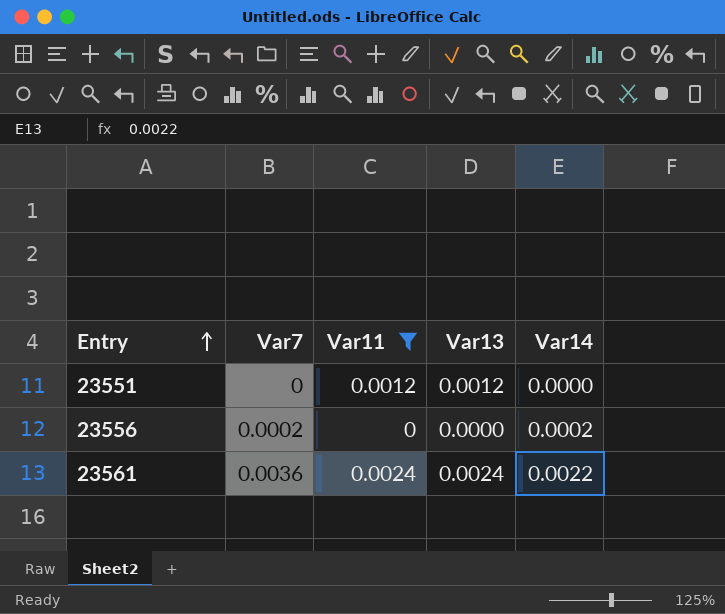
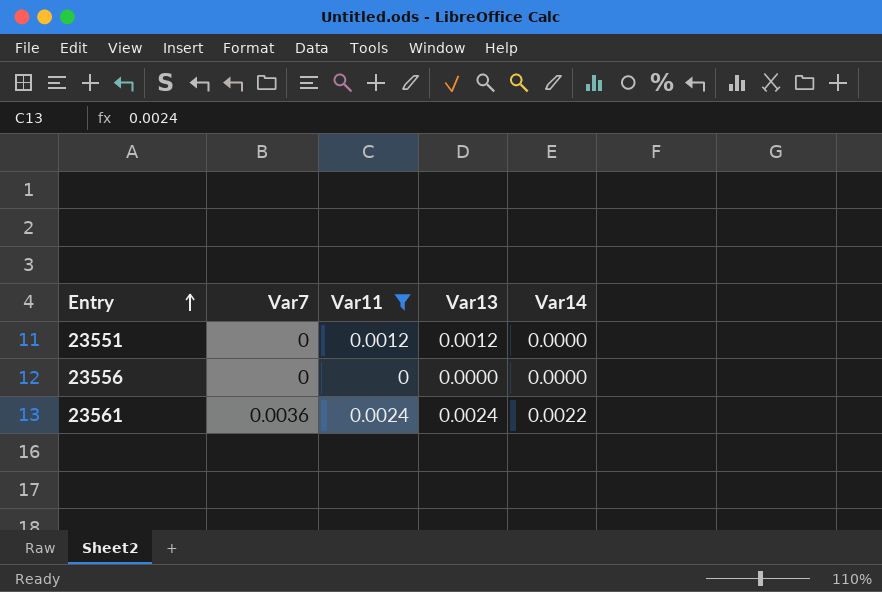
23556 | Var7: 0.0002 -> 0
23556 | Var14: 0.0002 -> 0.0000

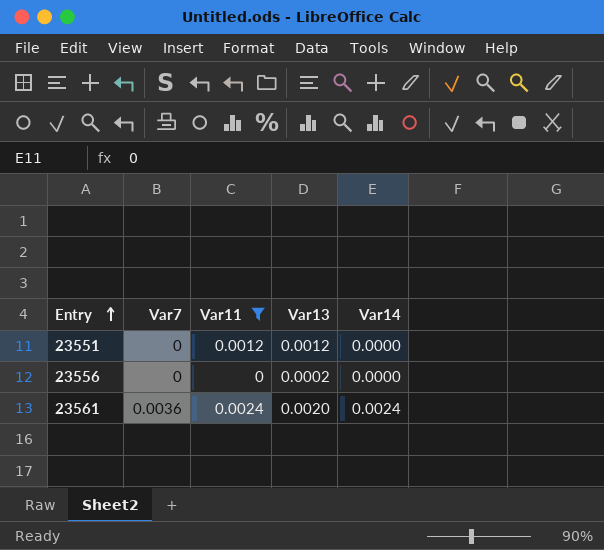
23556 | Var13: 0.0000 -> 0.0002
23561 | Var13: 0.0024 -> 0.0020
23561 | Var14: 0.0022 -> 0.0024

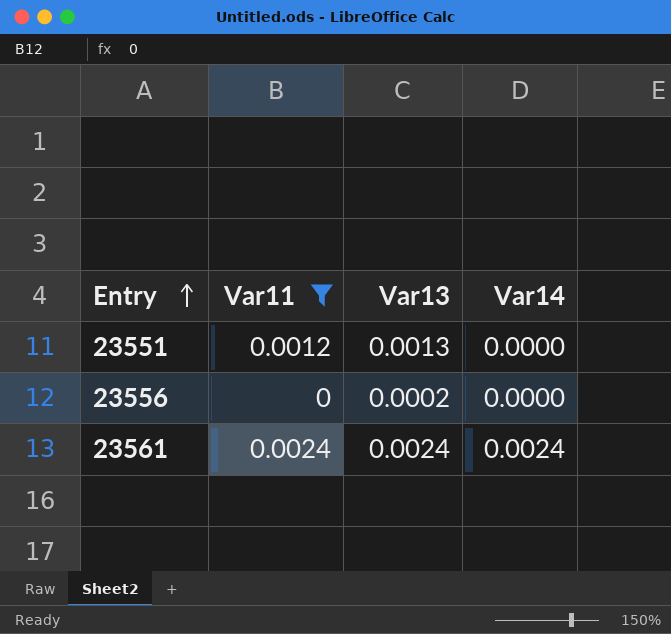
column Var7 | position: 2 -> none
23551 | Var13: 0.0012 -> 0.0013
23561 | Var13: 0.0020 -> 0.0024

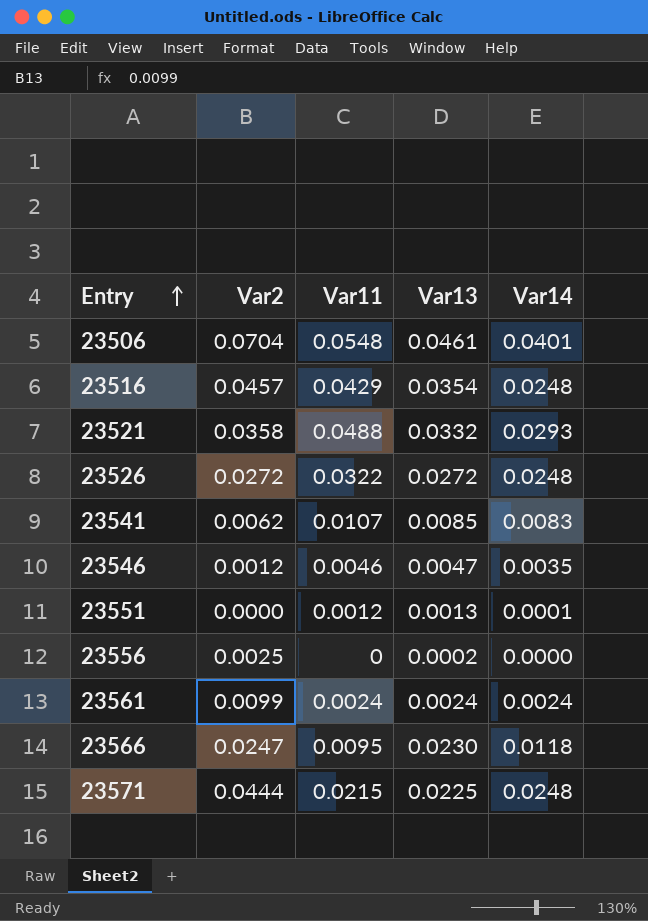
filter: Var11 <= 0.0024 -> none
column Var2 | position: none -> 2
23551 | Var14: 0.0000 -> 0.0001

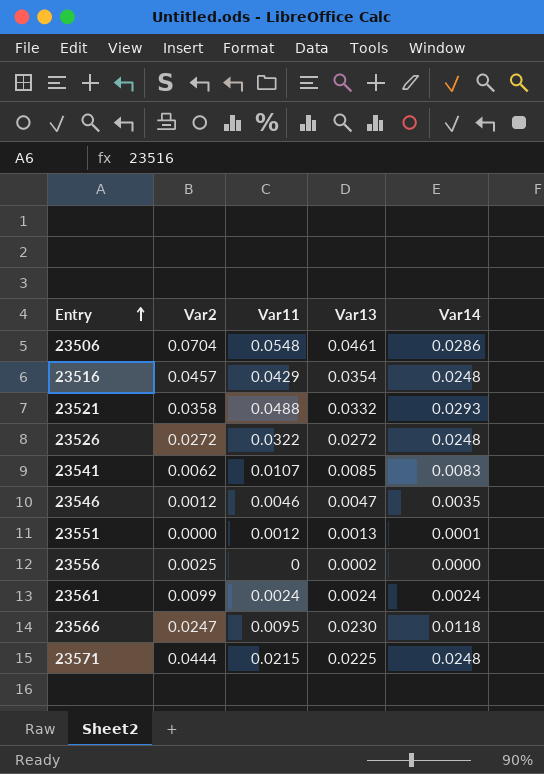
23506 | Var14: 0.0401 -> 0.0286

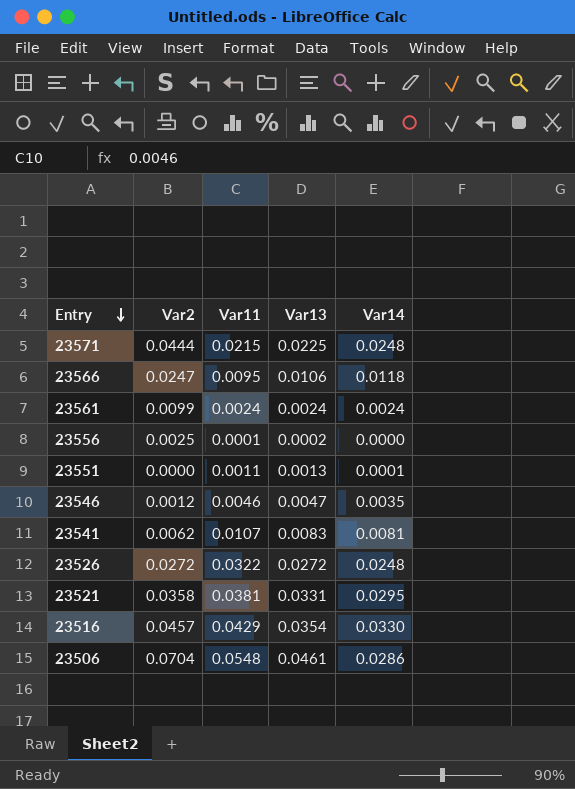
row order: Entry ascending -> Entry descending
23566 | Var13: 0.0230 -> 0.0106
23556 | Var11: 0 -> 0.0001
23551 | Var11: 0.0012 -> 0.0011
23541 | Var13: 0.0085 -> 0.0083
23541 | Var14: 0.0083 -> 0.0081
23521 | Var11: 0.0488 -> 0.0381
23521 | Var13: 0.0332 -> 0.0331
23521 | Var14: 0.0293 -> 0.0295
23516 | Var14: 0.0248 -> 0.0330

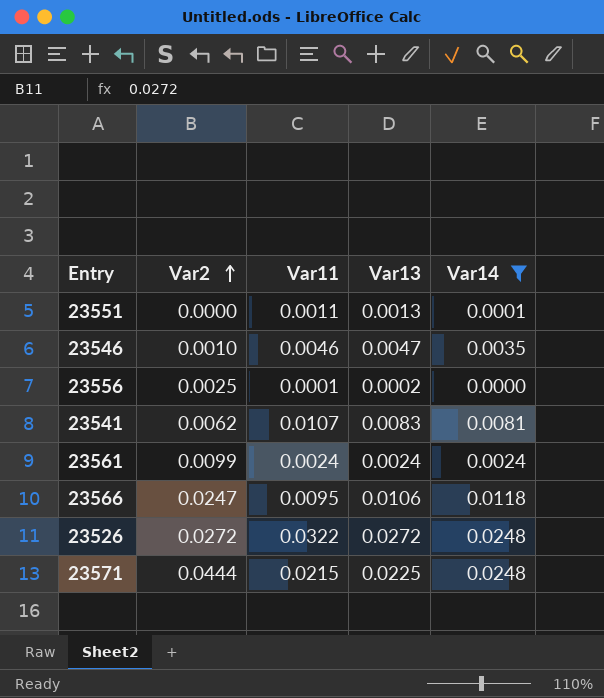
filter: none -> Var14 <= 0.0248
row order: Entry descending -> Var2 ascending
23546 | Var2: 0.0012 -> 0.0010

